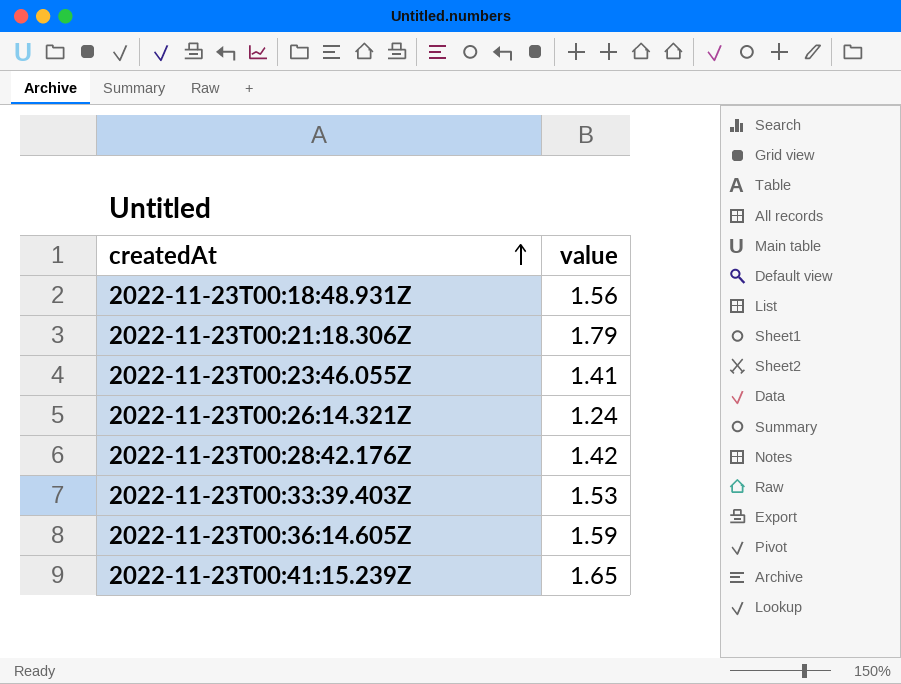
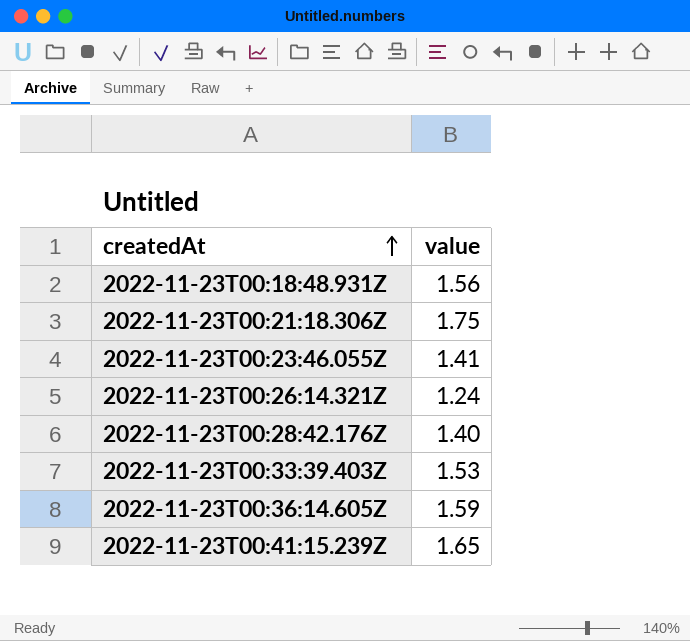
2022-11-23T00:21:18.306Z | value: 1.79 -> 1.75
2022-11-23T00:28:42.176Z | value: 1.42 -> 1.40

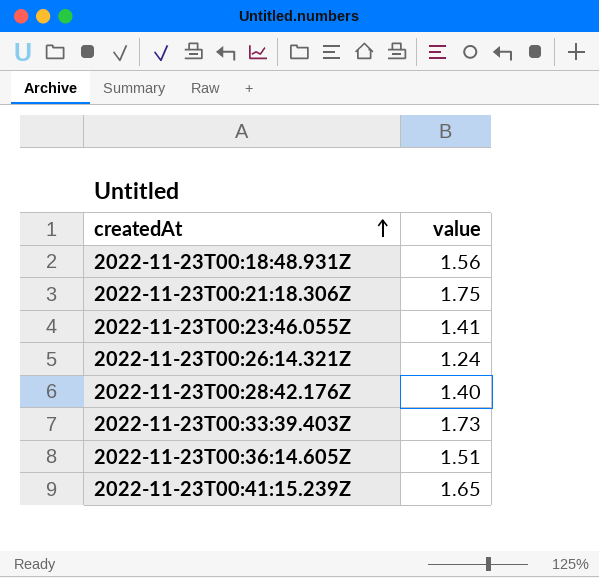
2022-11-23T00:33:39.403Z | value: 1.53 -> 1.73
2022-11-23T00:36:14.605Z | value: 1.59 -> 1.51

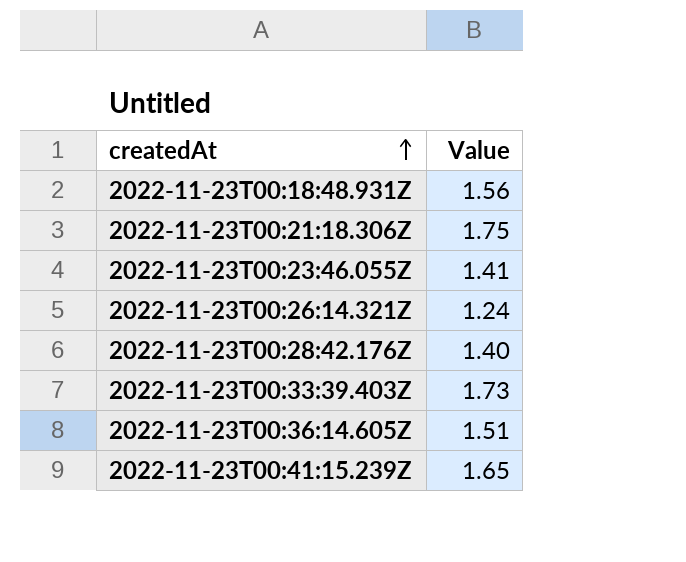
column name: value -> Value

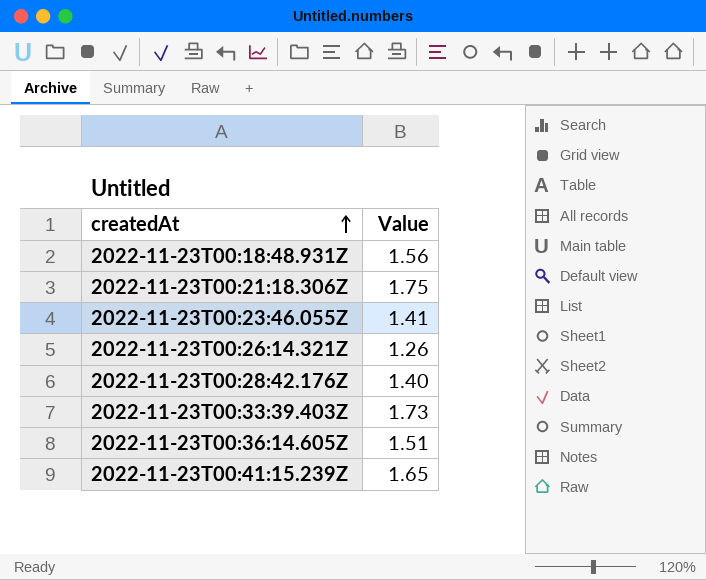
2022-11-23T00:26:14.321Z | Value: 1.24 -> 1.26

